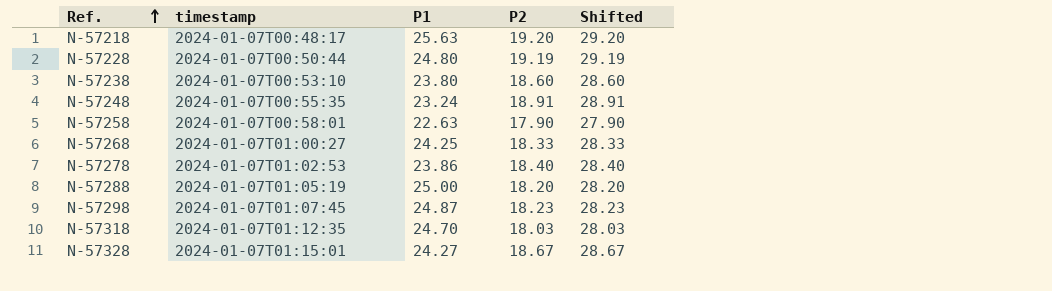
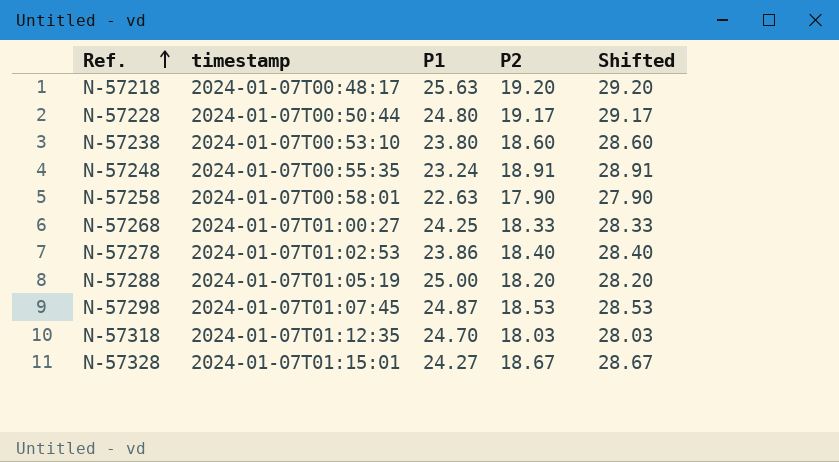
N-57228 | P2: 19.19 -> 19.17
N-57228 | Shifted: 29.19 -> 29.17
N-57298 | P2: 18.23 -> 18.53
N-57298 | Shifted: 28.23 -> 28.53

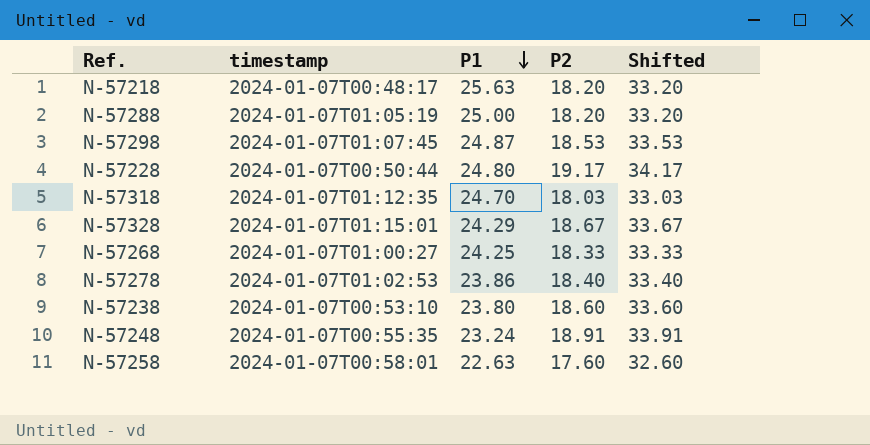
row order: Ref. ascending -> P1 descending
column Shifted | formula: [P2] + 10 -> [P2] + 15
N-57218 | P2: 19.20 -> 18.20
N-57328 | P1: 24.27 -> 24.29
N-57258 | P2: 17.90 -> 17.60

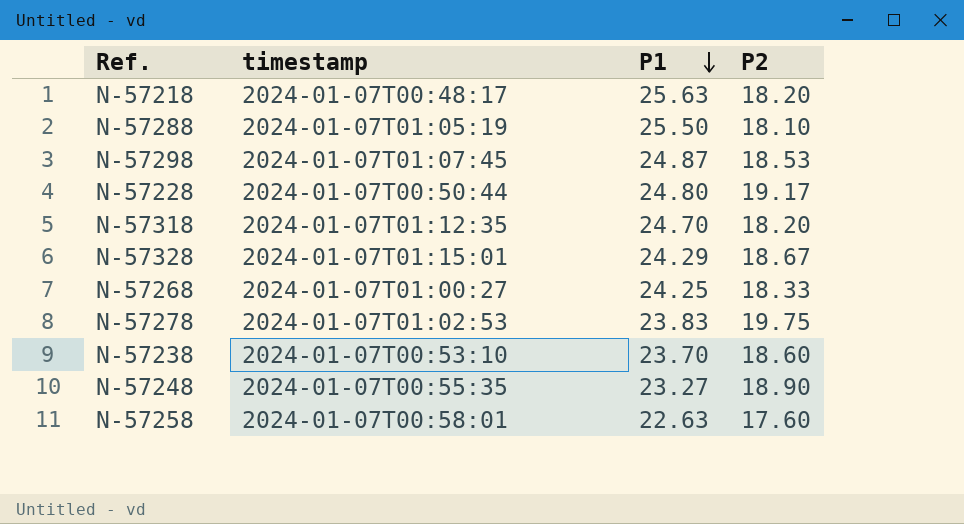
column Shifted | formula: [P2] + 15 -> none
N-57288 | P1: 25.00 -> 25.50
N-57288 | P2: 18.20 -> 18.10
N-57318 | P2: 18.03 -> 18.20
N-57278 | P1: 23.86 -> 23.83
N-57278 | P2: 18.40 -> 19.75
N-57238 | P1: 23.80 -> 23.70
N-57248 | P1: 23.24 -> 23.27
N-57248 | P2: 18.91 -> 18.90

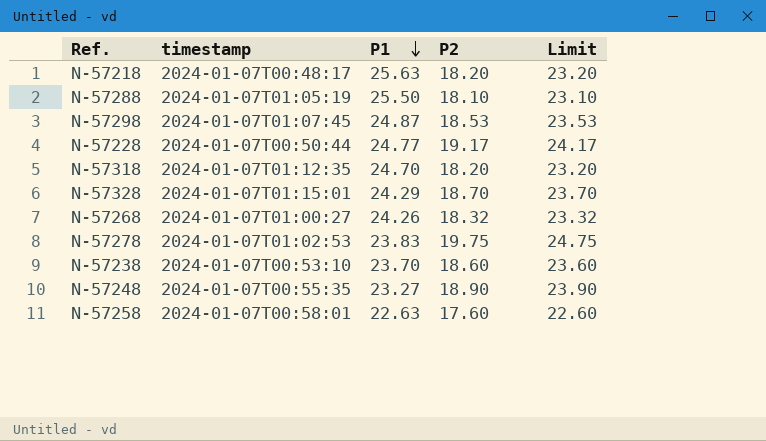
column Limit | formula: none -> [P2] + 5
N-57228 | P1: 24.80 -> 24.77
N-57328 | P2: 18.67 -> 18.70
N-57268 | P1: 24.25 -> 24.26
N-57268 | P2: 18.33 -> 18.32

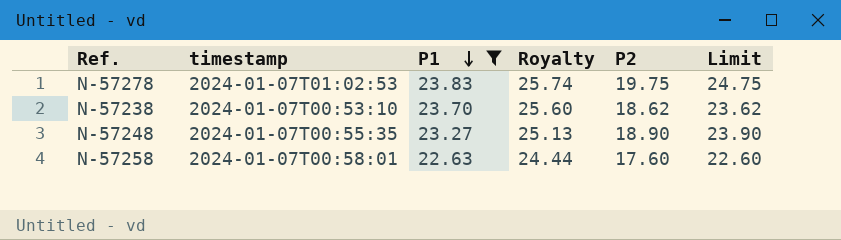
filter: none -> P1 <= 23.83
column Royalty | formula: none -> [P1] * 1.08
N-57238 | P2: 18.60 -> 18.62
N-57238 | Limit: 23.60 -> 23.62

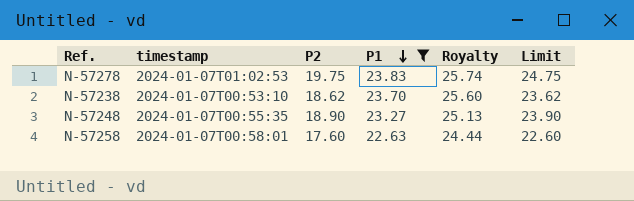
column P2 | position: 5 -> 3

